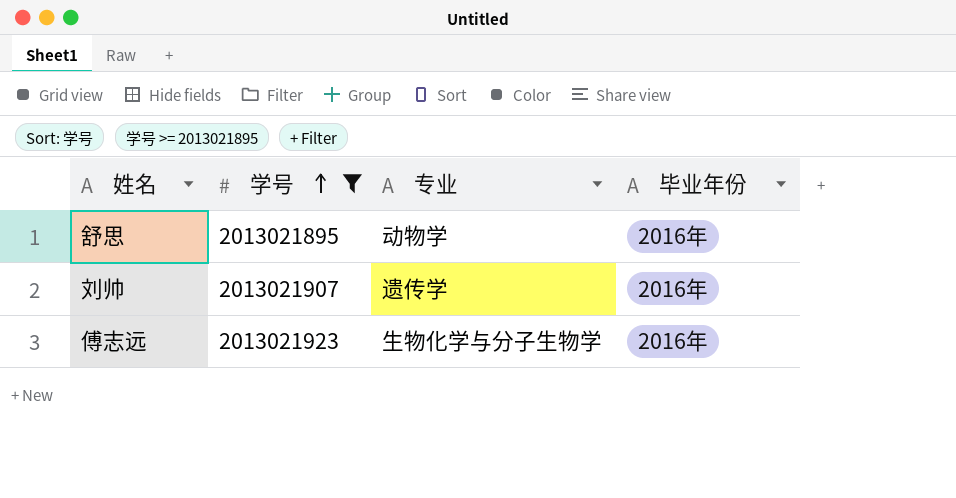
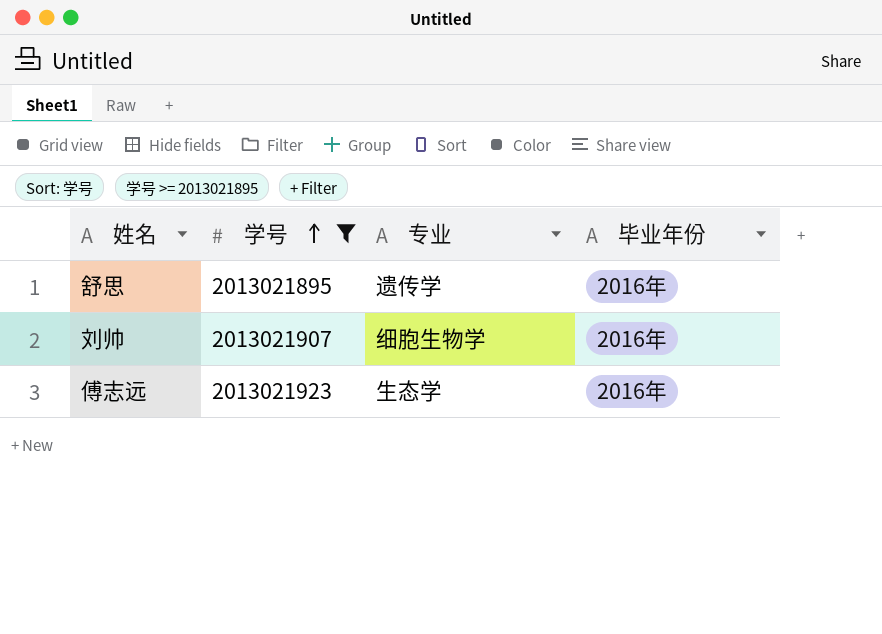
舒思 | 专业: 动物学 -> 遗传学
刘帅 | 专业: 遗传学 -> 细胞生物学
傅志远 | 专业: 生物化学与分子生物学 -> 生态学

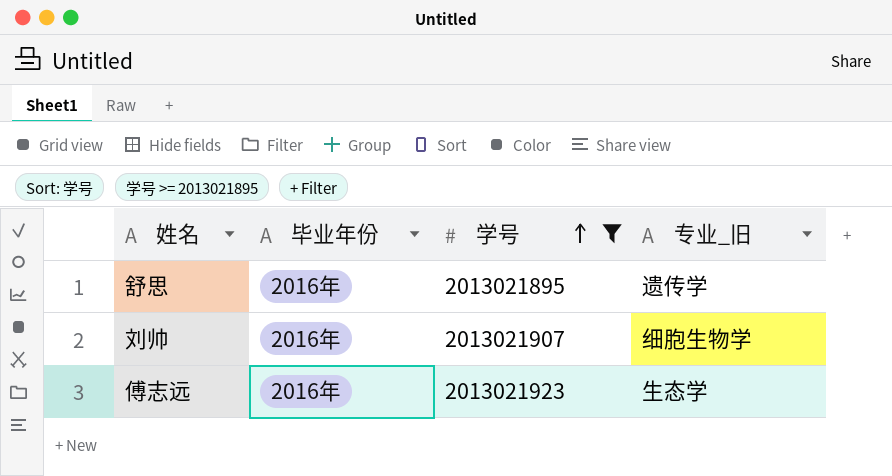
column 毕业年份 | position: 4 -> 2
column name: 专业 -> 专业_旧

